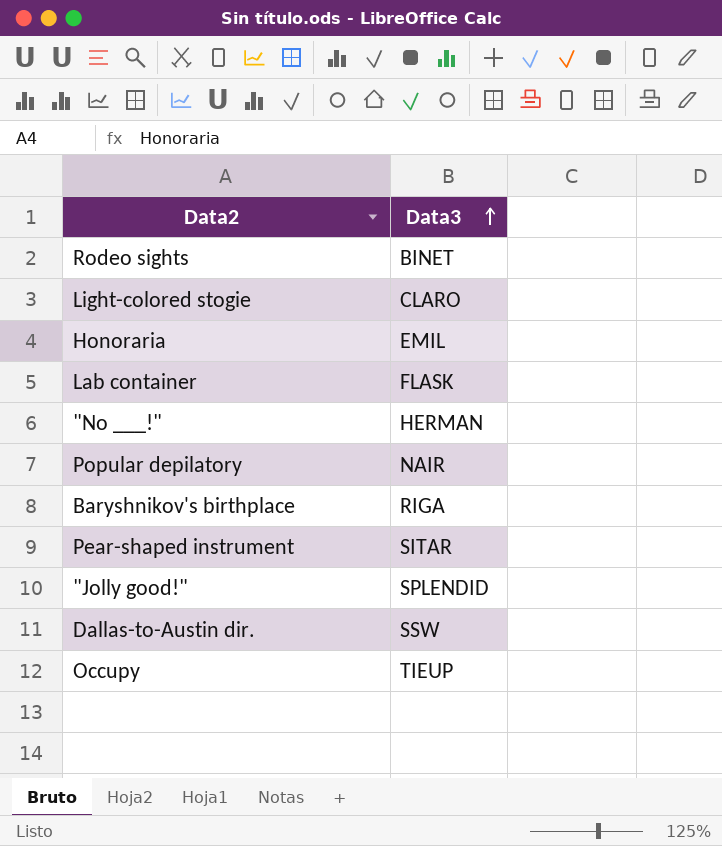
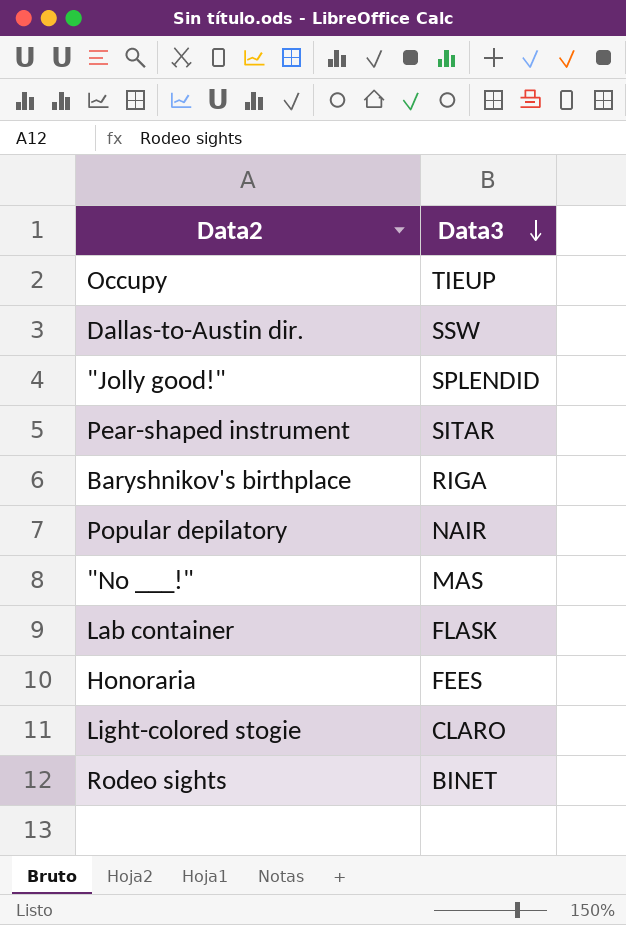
row order: Data3 ascending -> Data3 descending
"No ___!" | Data3: HERMAN -> MAS
Honoraria | Data3: EMIL -> FEES

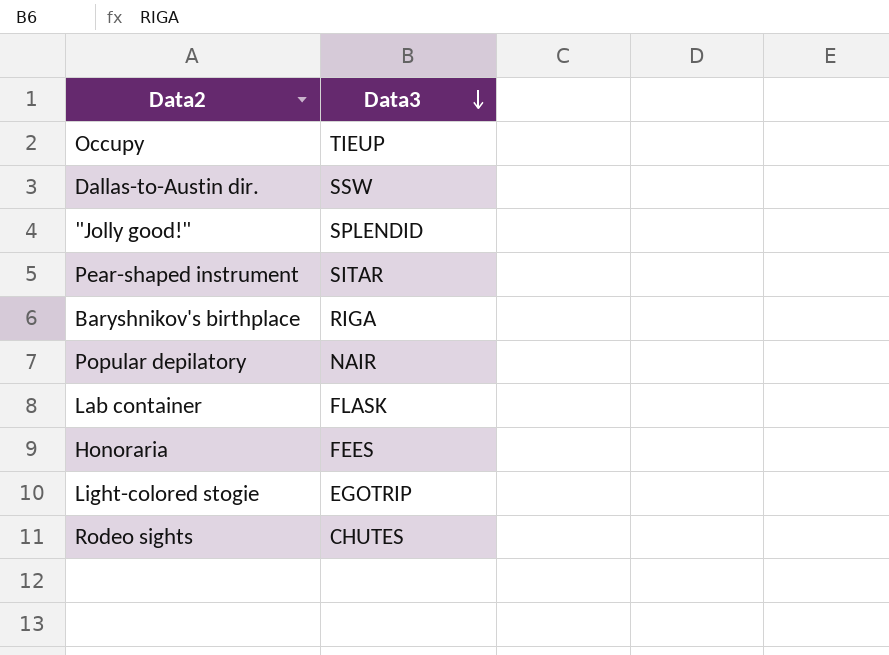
row "No ___!": MAS -> none
Light-colored stogie | Data3: CLARO -> EGOTRIP
Rodeo sights | Data3: BINET -> CHUTES

